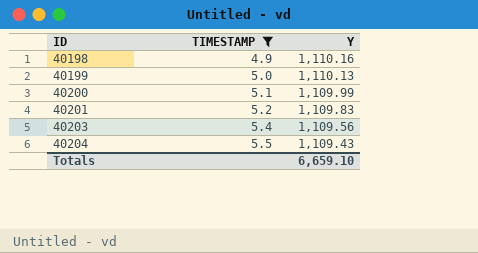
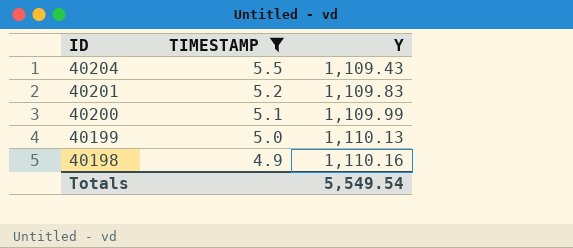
row order: ID ascending -> ID descending
row 40203: 5.4 | 1,109.56 -> none
Totals | Y: 6,659.10 -> 5,549.54

